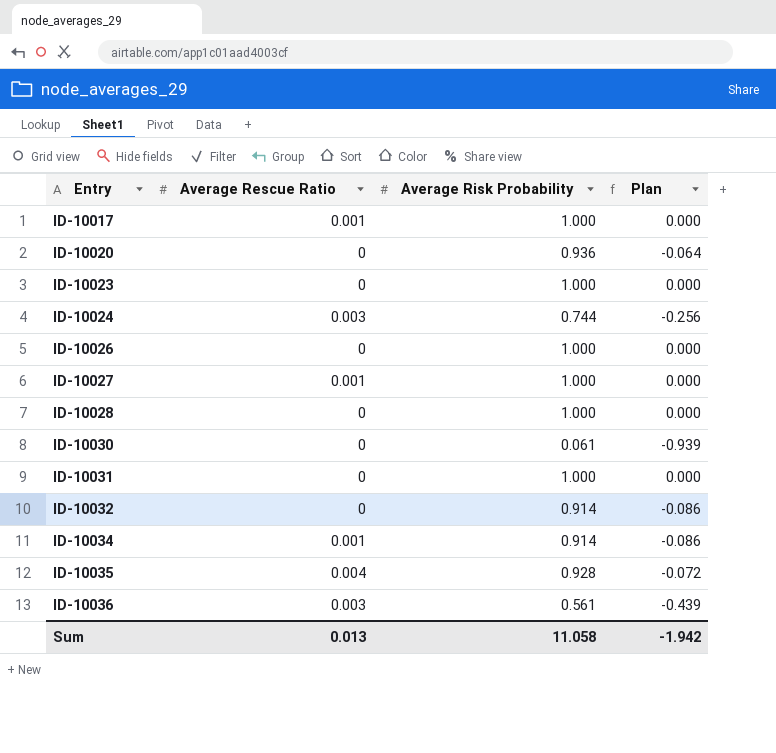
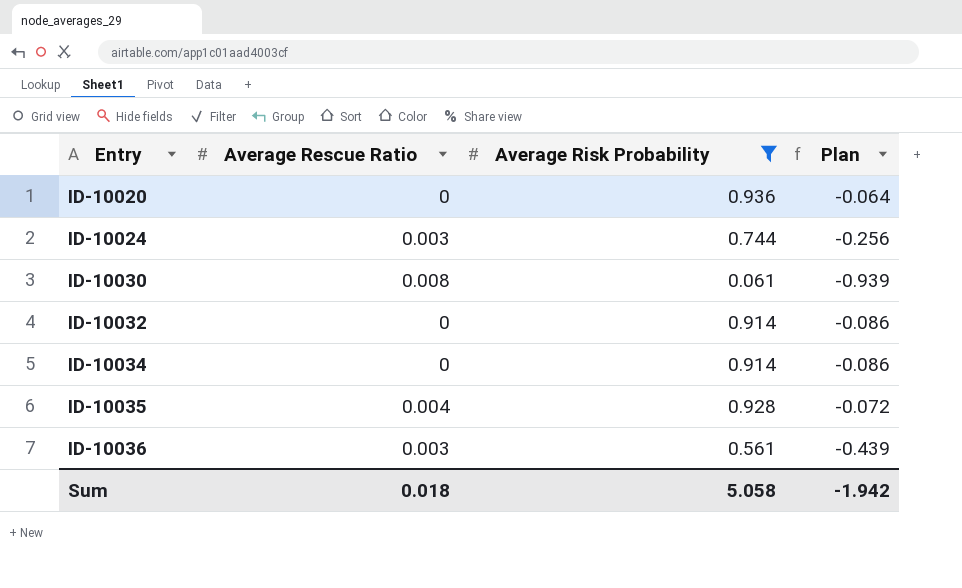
filter: none -> Average Risk Probability != 1.000
ID-10030 | Average Rescue Ratio: 0 -> 0.008
ID-10034 | Average Rescue Ratio: 0.001 -> 0
Sum | Average Rescue Ratio: 0.013 -> 0.018
Sum | Average Risk Probability: 11.058 -> 5.058

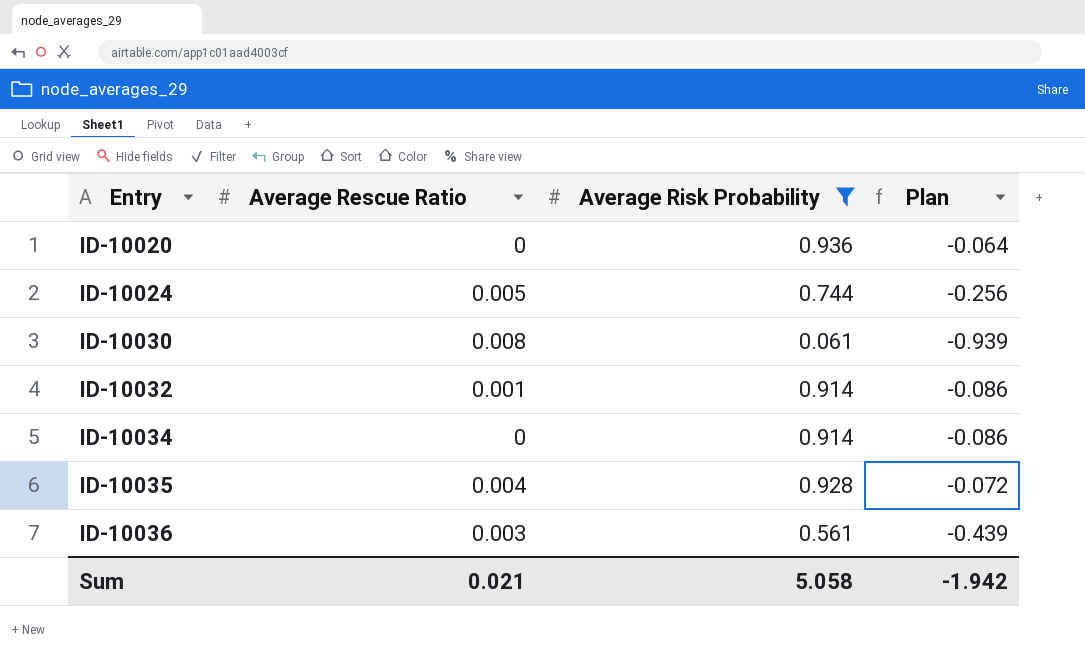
ID-10024 | Average Rescue Ratio: 0.003 -> 0.005
ID-10032 | Average Rescue Ratio: 0 -> 0.001
Sum | Average Rescue Ratio: 0.018 -> 0.021

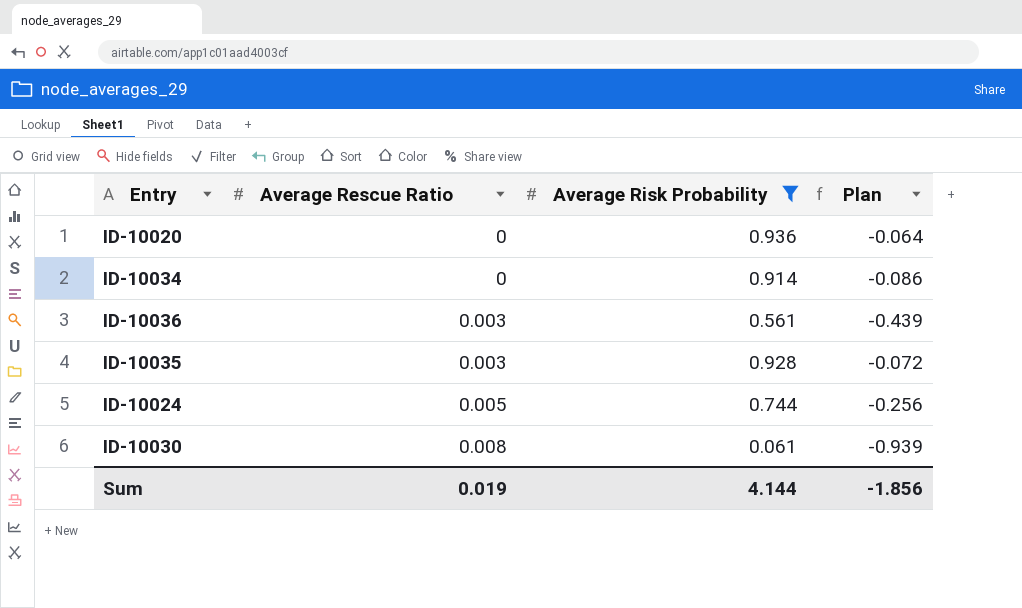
row order: Entry ascending -> Average Rescue Ratio ascending
row ID-10032: 0.001 | 0.914 | -0.086 -> none
ID-10035 | Average Rescue Ratio: 0.004 -> 0.003
Sum | Average Rescue Ratio: 0.021 -> 0.019
Sum | Average Risk Probability: 5.058 -> 4.144
Sum | Plan: -1.942 -> -1.856

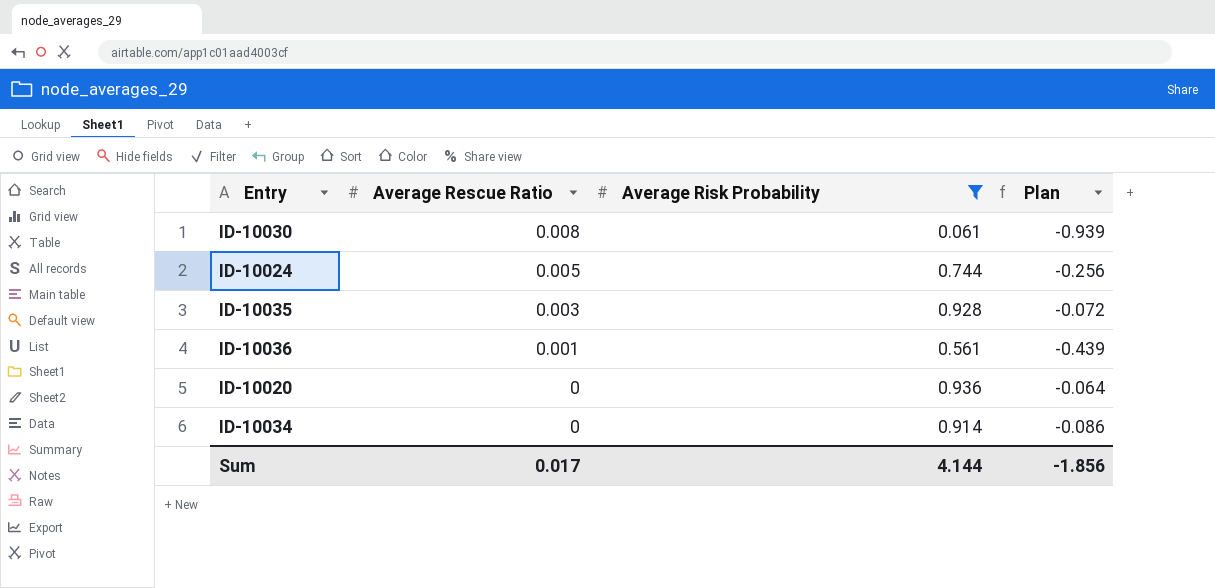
row order: Average Rescue Ratio ascending -> Average Rescue Ratio descending
ID-10036 | Average Rescue Ratio: 0.003 -> 0.001
Sum | Average Rescue Ratio: 0.019 -> 0.017

